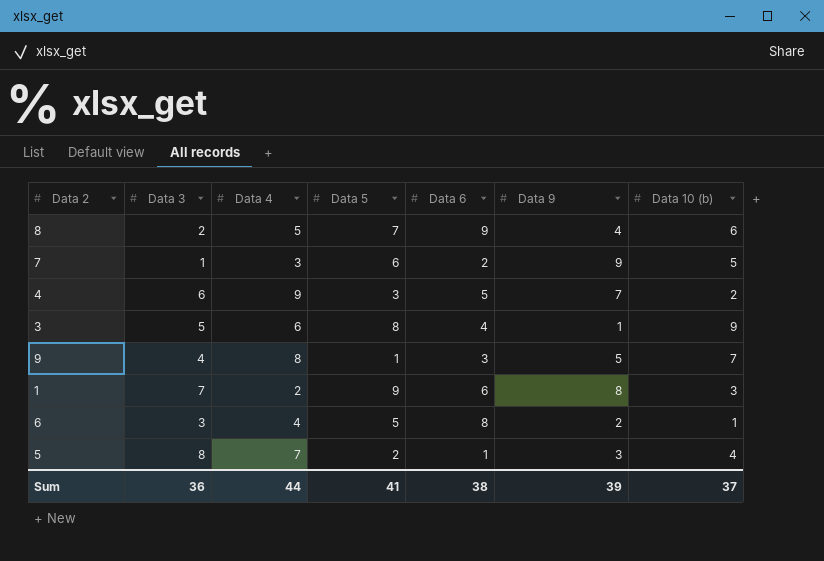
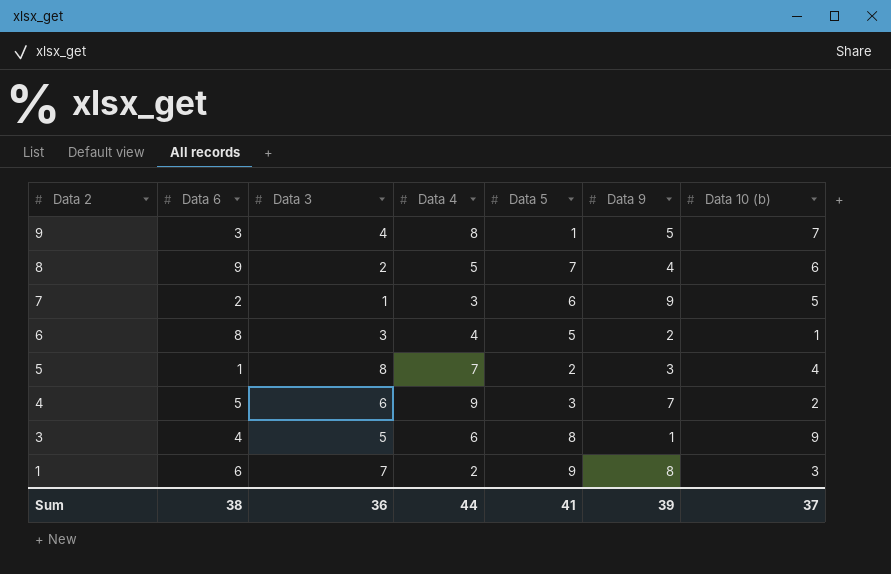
row order: none -> Data 2 descending
column Data 6 | position: 5 -> 2

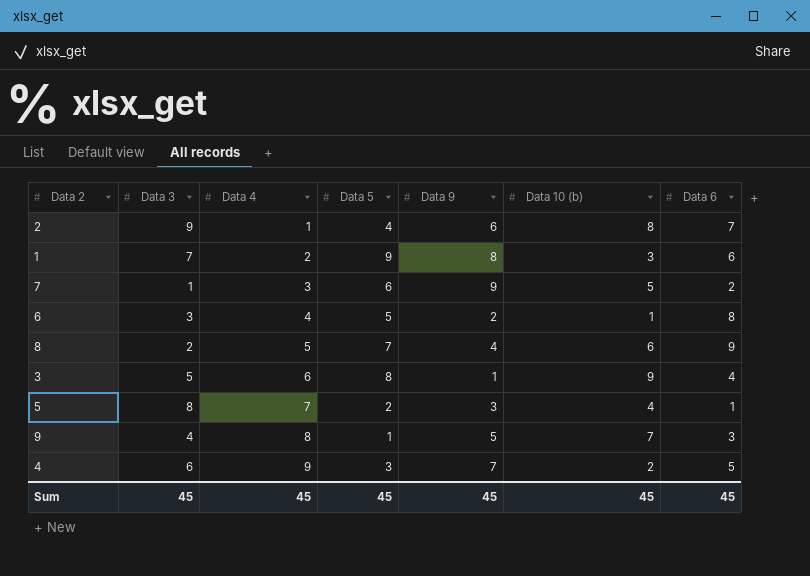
row order: Data 2 descending -> Data 4 ascending
column Data 6 | position: 2 -> 7
row 2: none -> 9 | 1 | 4 | 6 | 8 | 7
Sum | Data 3: 36 -> 45
Sum | Data 4: 44 -> 45
Sum | Data 5: 41 -> 45
Sum | Data 9: 39 -> 45
Sum | Data 10 (b): 37 -> 45
Sum | Data 6: 38 -> 45

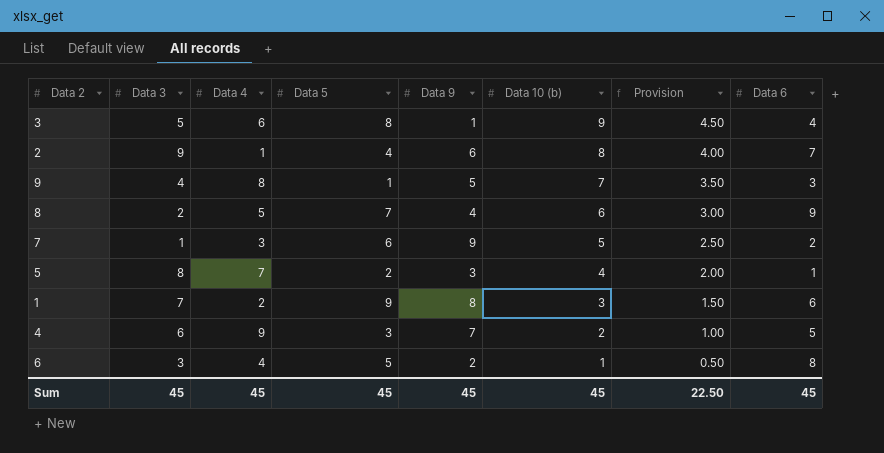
row order: Data 4 ascending -> Data 10 (b) descending
column Provision | formula: none -> [Data 10 (b)] * 0.5

